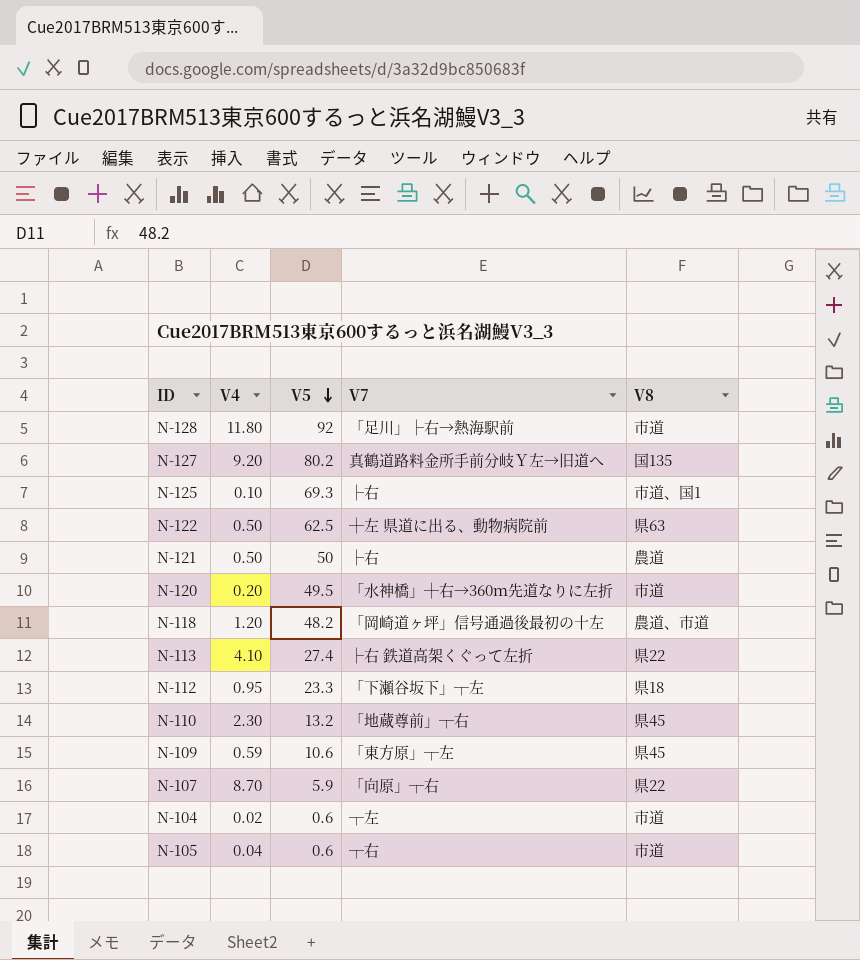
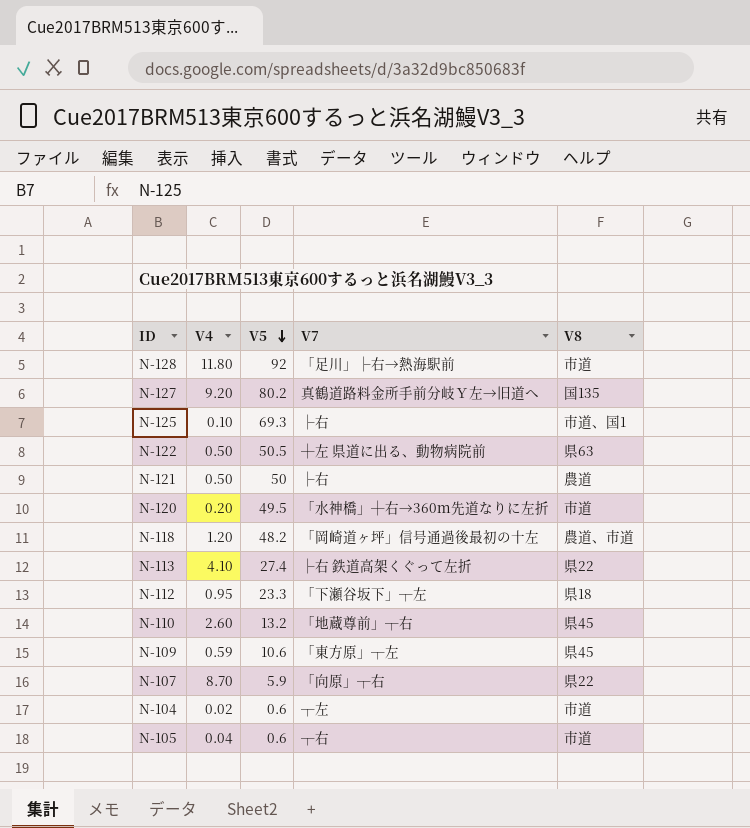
N-122 | V5: 62.5 -> 50.5
N-110 | V4: 2.30 -> 2.60

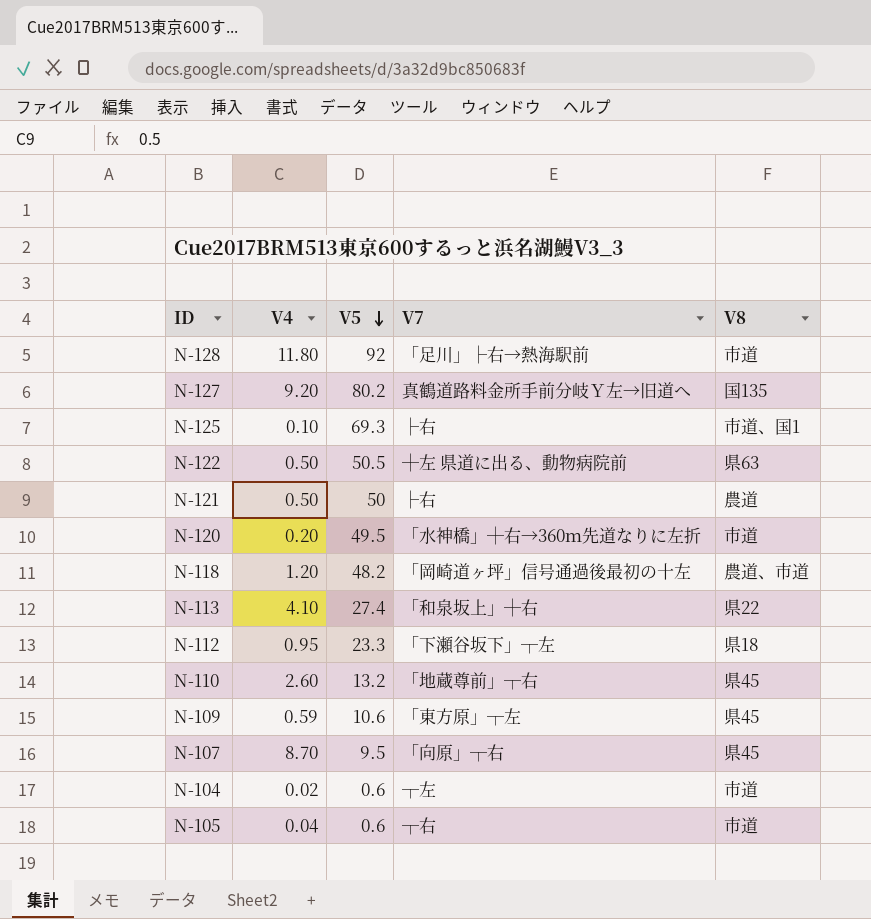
N-113 | V7: ├右 鉄道高架くぐって左折 -> 「和泉坂上」┼右
N-107 | V5: 5.9 -> 9.5
N-107 | V8: 県22 -> 県45

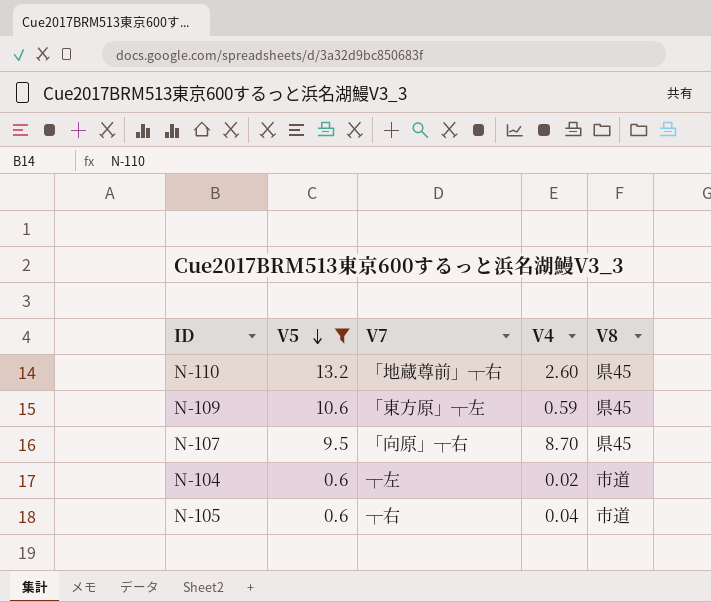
filter: none -> V5 <= 13.2
column V4 | position: 2 -> 4

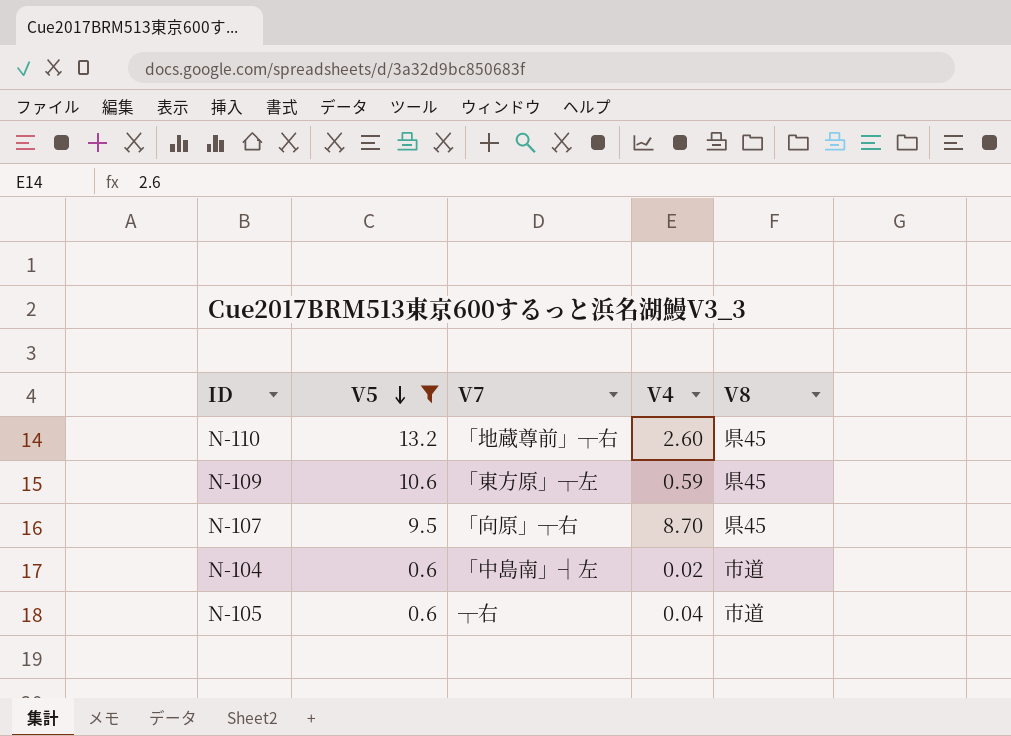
N-104 | V7: ┬左 -> 「中島南」┤左

